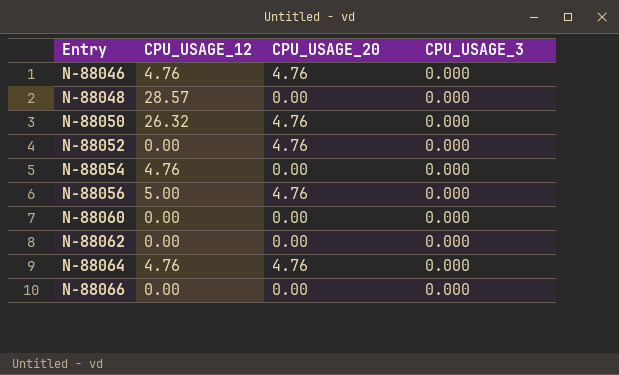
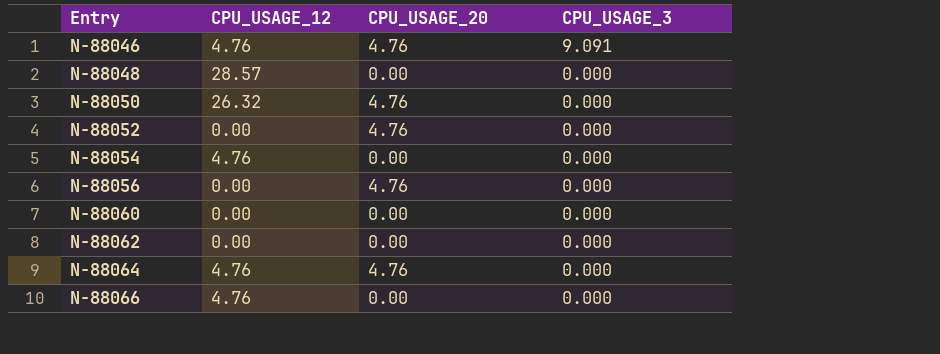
N-88046 | CPU_USAGE_3: 0.000 -> 9.091
N-88056 | CPU_USAGE_12: 5.00 -> 0.00
N-88066 | CPU_USAGE_12: 0.00 -> 4.76

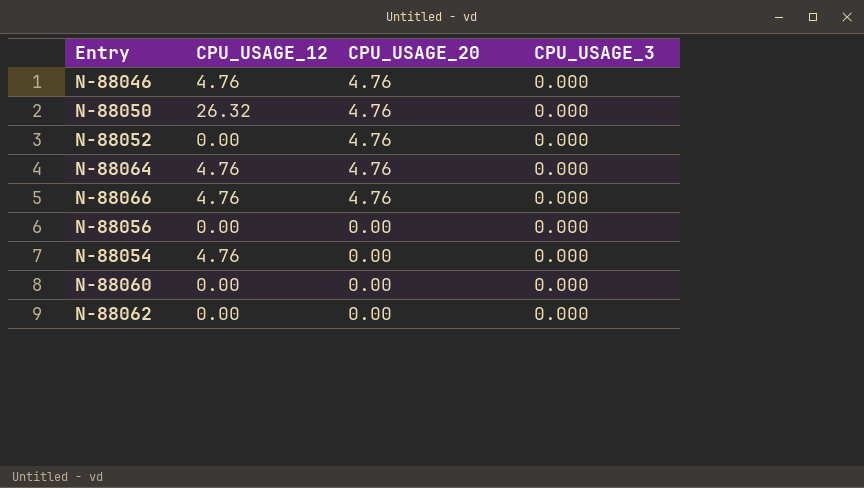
row order: Entry ascending -> CPU_USAGE_20 descending
row N-88048: 28.57 | 0.00 | 0.000 -> none
N-88046 | CPU_USAGE_3: 9.091 -> 0.000
N-88066 | CPU_USAGE_20: 0.00 -> 4.76
N-88056 | CPU_USAGE_20: 4.76 -> 0.00

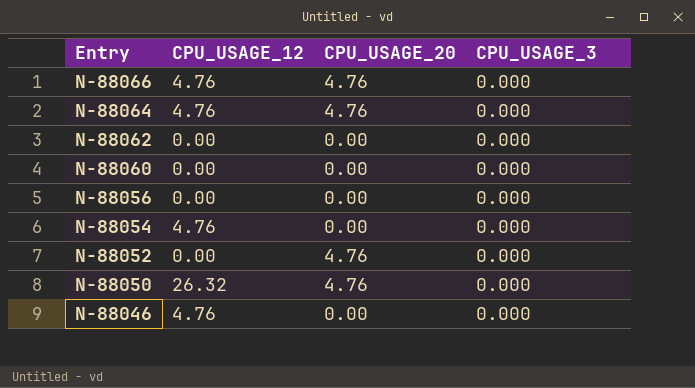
row order: CPU_USAGE_20 descending -> Entry descending
N-88046 | CPU_USAGE_20: 4.76 -> 0.00

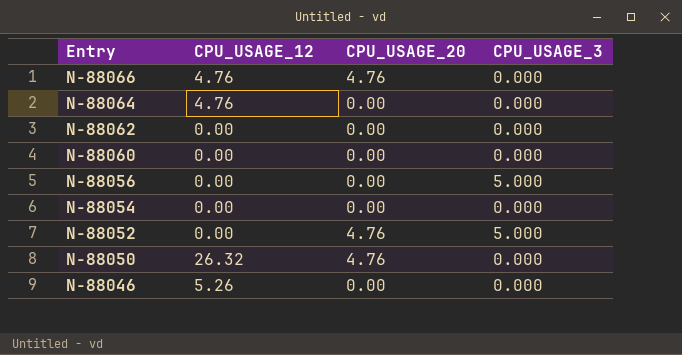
N-88064 | CPU_USAGE_20: 4.76 -> 0.00
N-88056 | CPU_USAGE_3: 0.000 -> 5.000
N-88054 | CPU_USAGE_12: 4.76 -> 0.00
N-88052 | CPU_USAGE_3: 0.000 -> 5.000
N-88046 | CPU_USAGE_12: 4.76 -> 5.26

